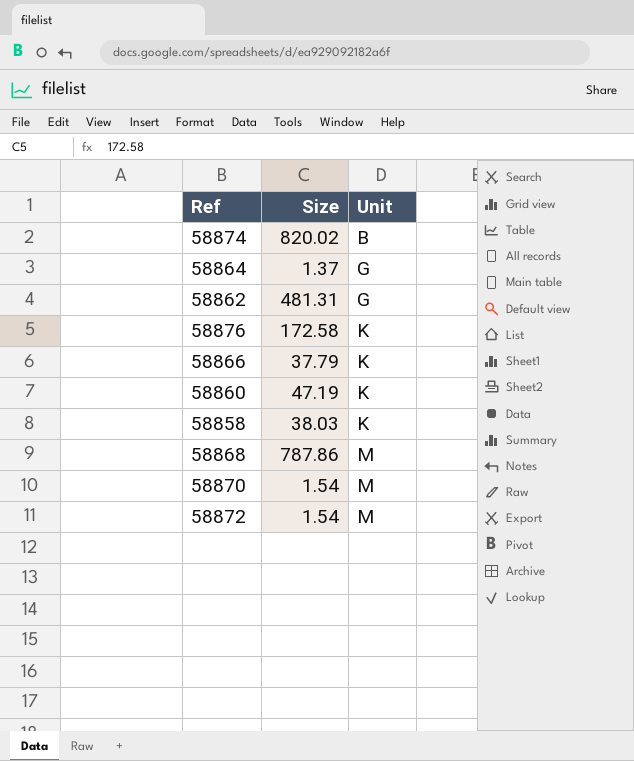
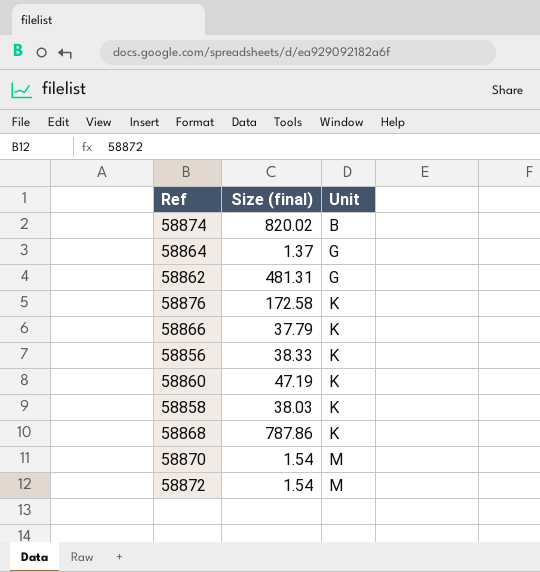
column name: Size -> Size (final)
row 58856: none -> 38.33 | K
58868 | Unit: M -> K

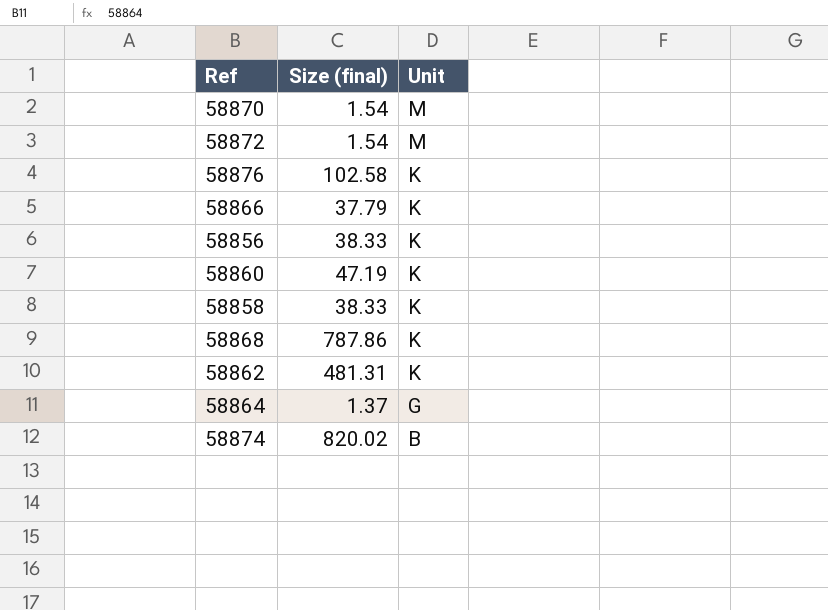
row order: Unit ascending -> Unit descending
58876 | Size (final): 172.58 -> 102.58
58858 | Size (final): 38.03 -> 38.33
58862 | Unit: G -> K

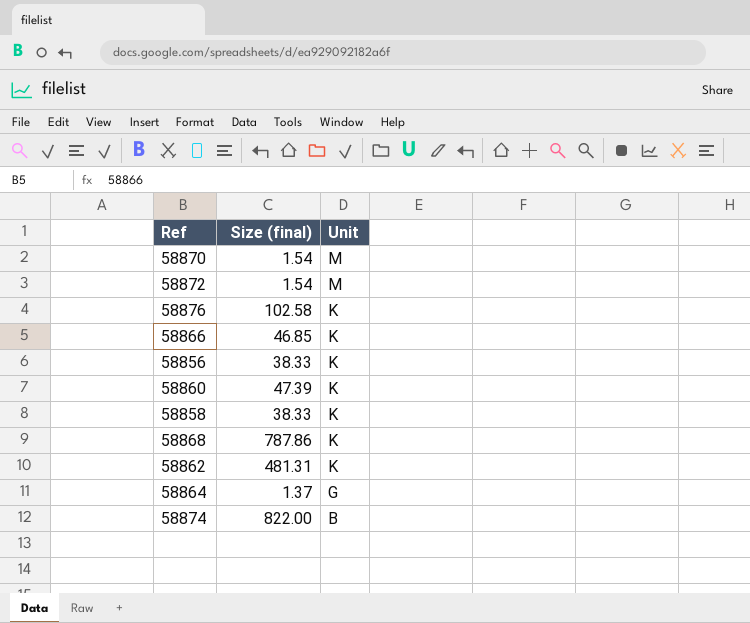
58866 | Size (final): 37.79 -> 46.85
58860 | Size (final): 47.19 -> 47.39
58874 | Size (final): 820.02 -> 822.00

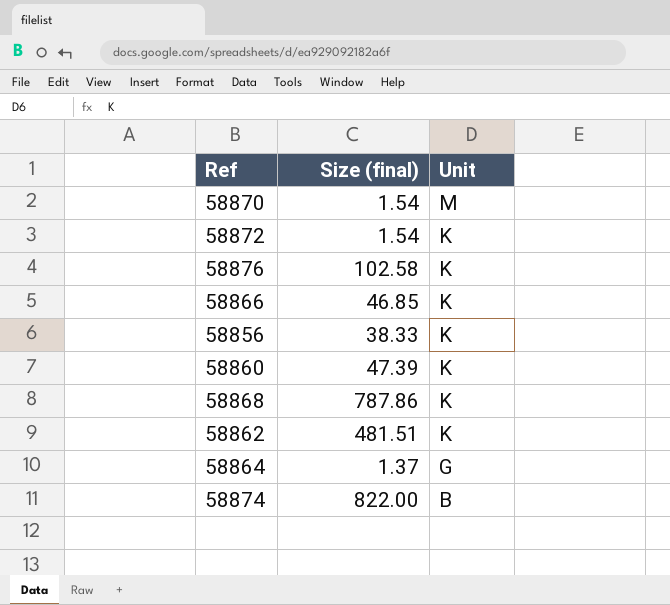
row 58858: 38.33 | K -> none
58872 | Unit: M -> K
58862 | Size (final): 481.31 -> 481.51

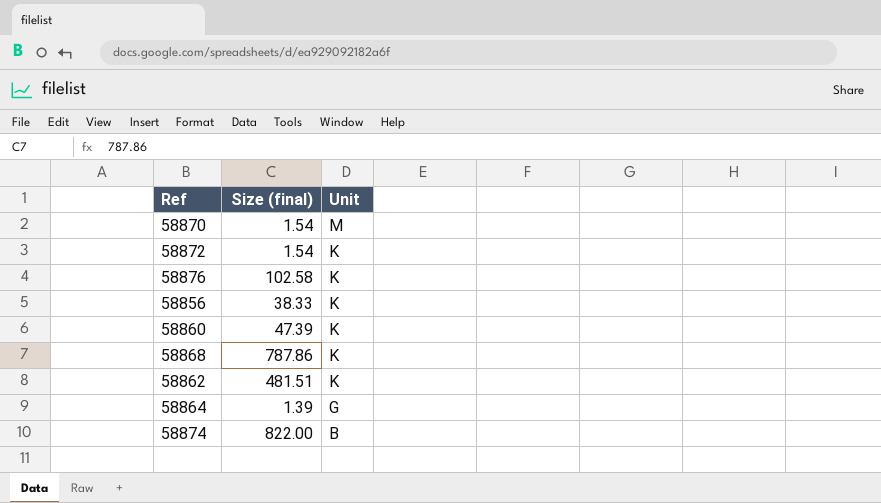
row 58866: 46.85 | K -> none
58864 | Size (final): 1.37 -> 1.39

